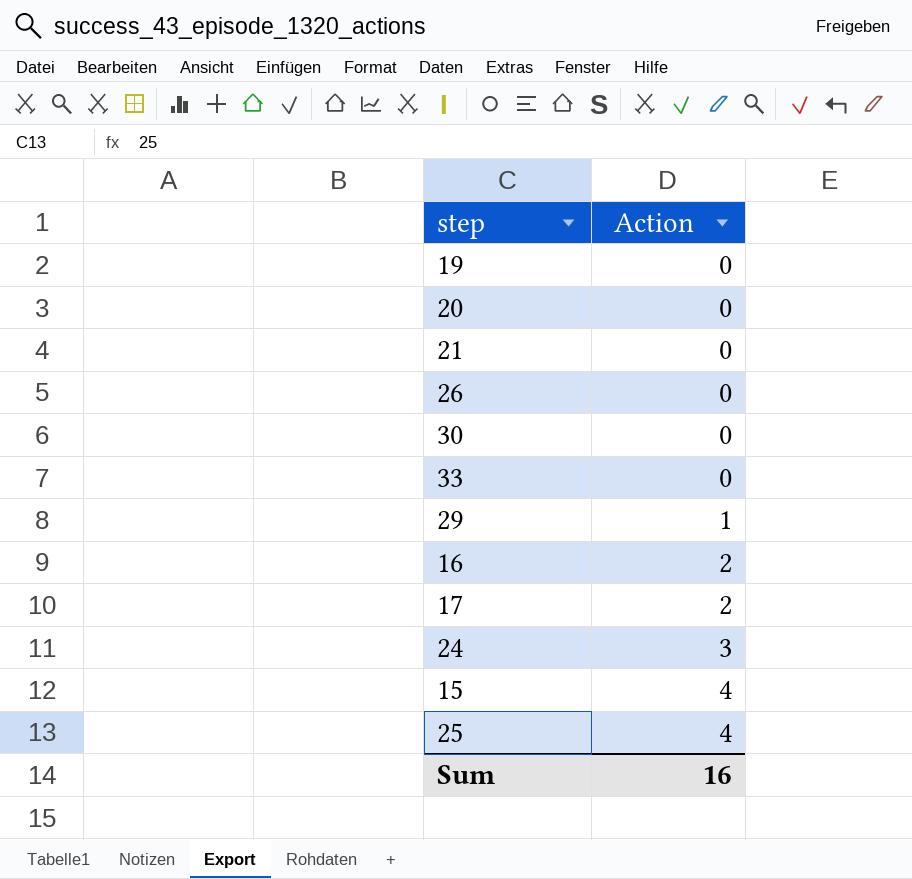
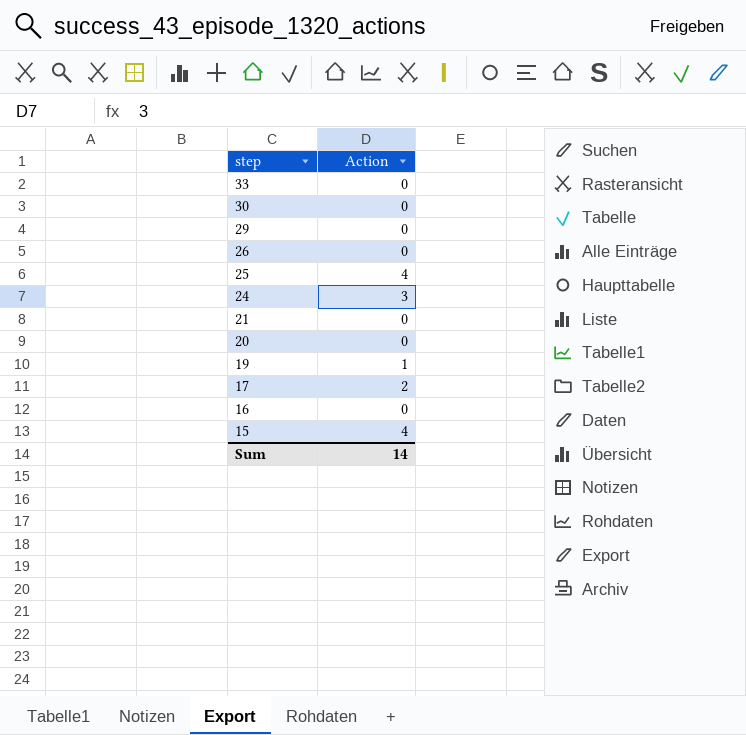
row order: Action ascending -> step descending
29 | Action: 1 -> 0
19 | Action: 0 -> 1
16 | Action: 2 -> 0
Sum | Action: 16 -> 14

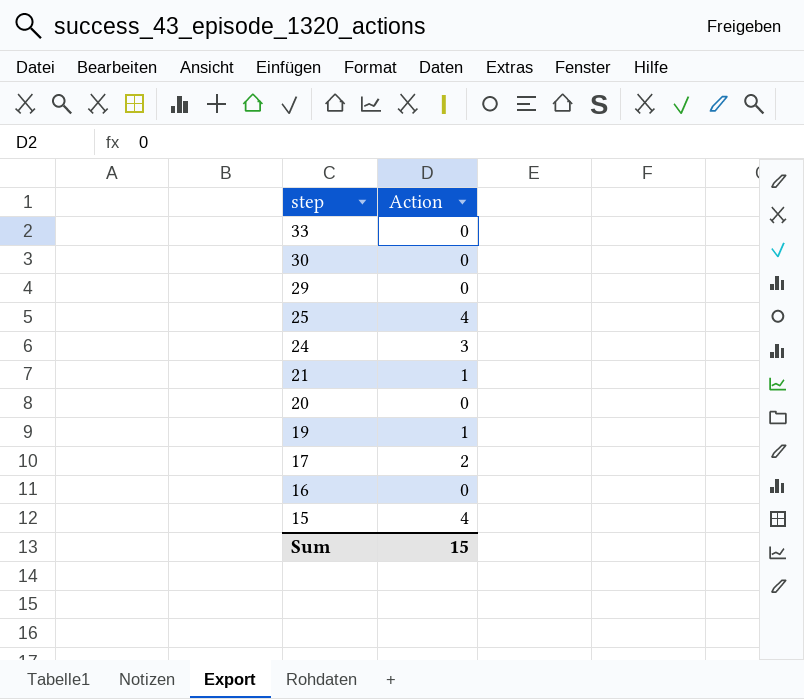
row 26: 0 -> none
21 | Action: 0 -> 1
Sum | Action: 14 -> 15

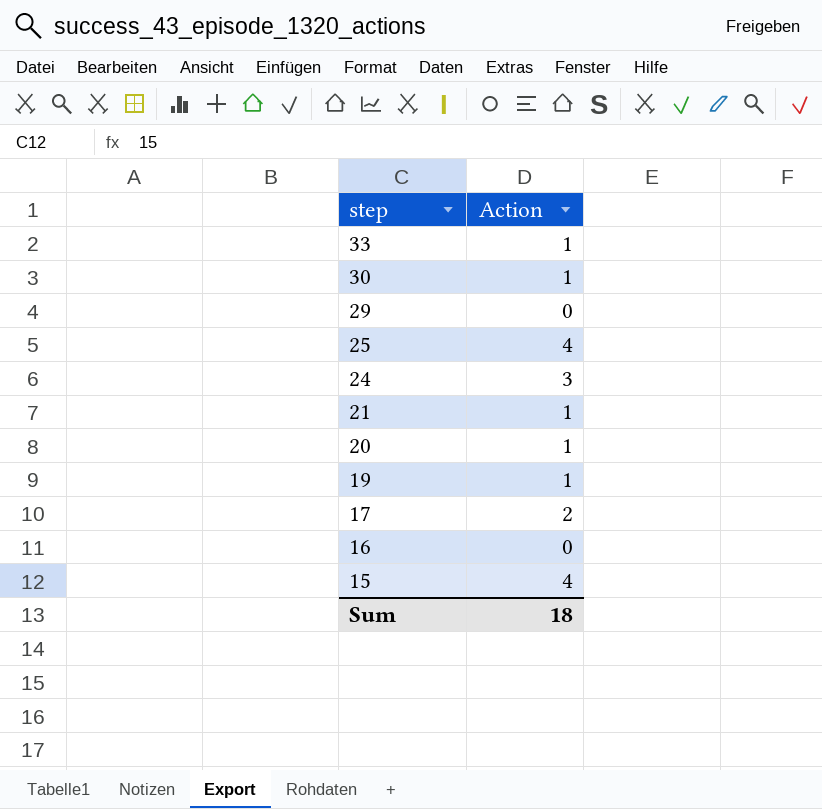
33 | Action: 0 -> 1
30 | Action: 0 -> 1
20 | Action: 0 -> 1
Sum | Action: 15 -> 18

